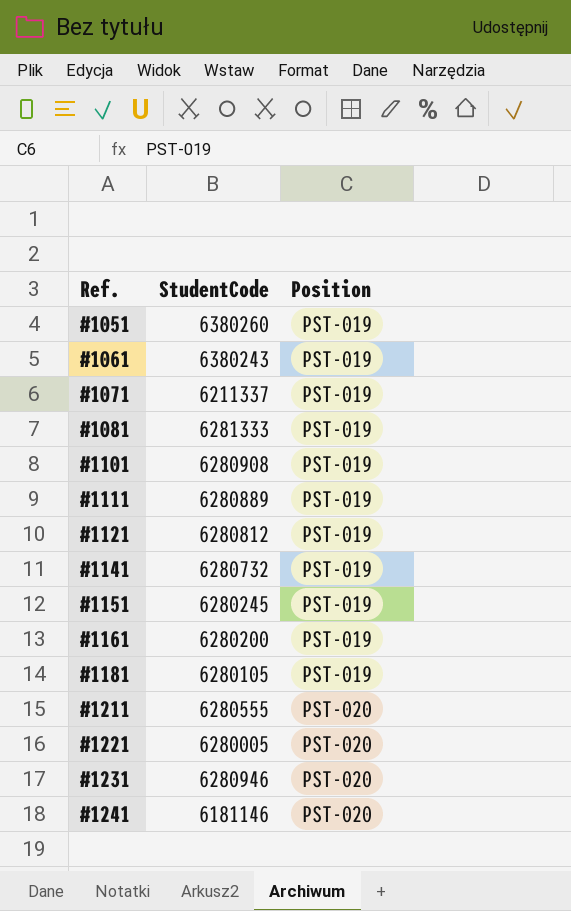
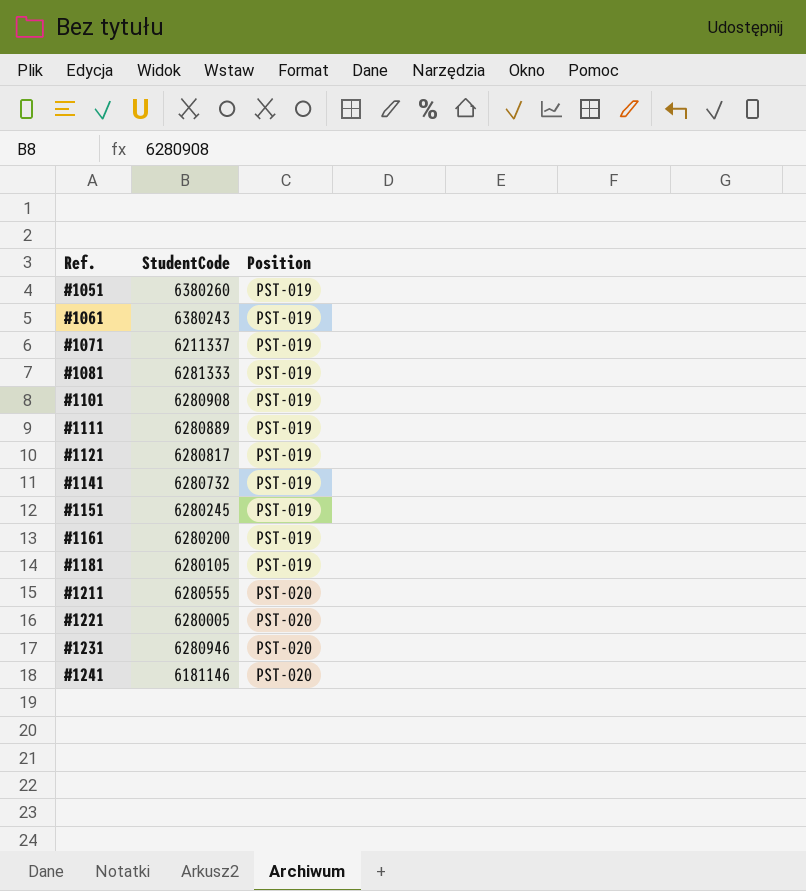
#1121 | StudentCode: 6280812 -> 6280817

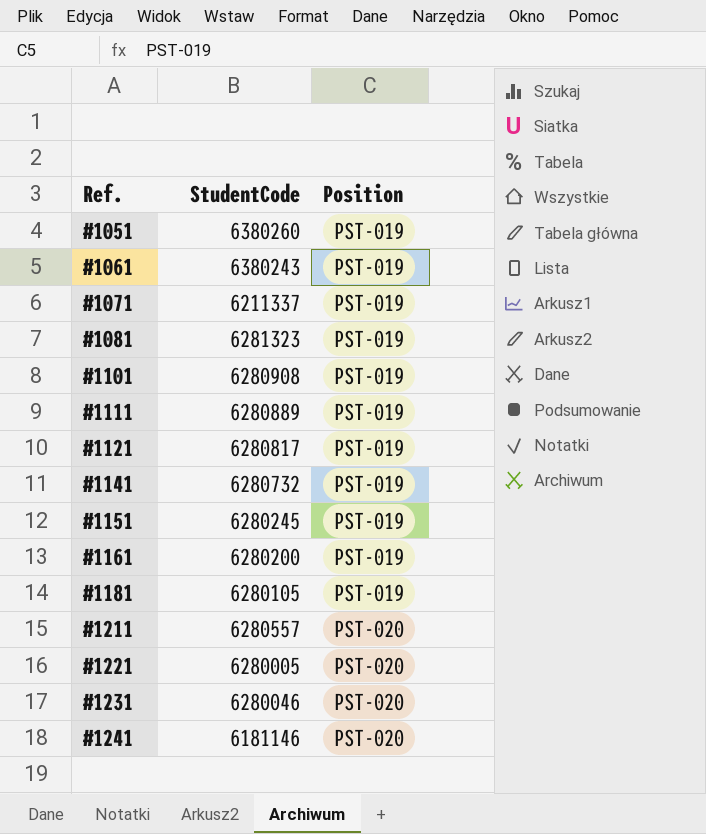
#1081 | StudentCode: 6281333 -> 6281323
#1211 | StudentCode: 6280555 -> 6280557
#1231 | StudentCode: 6280946 -> 6280046

